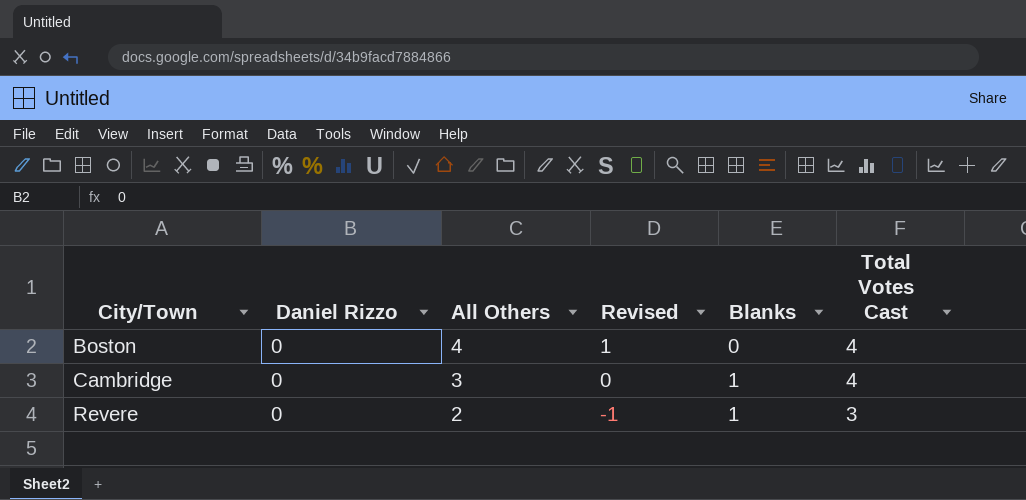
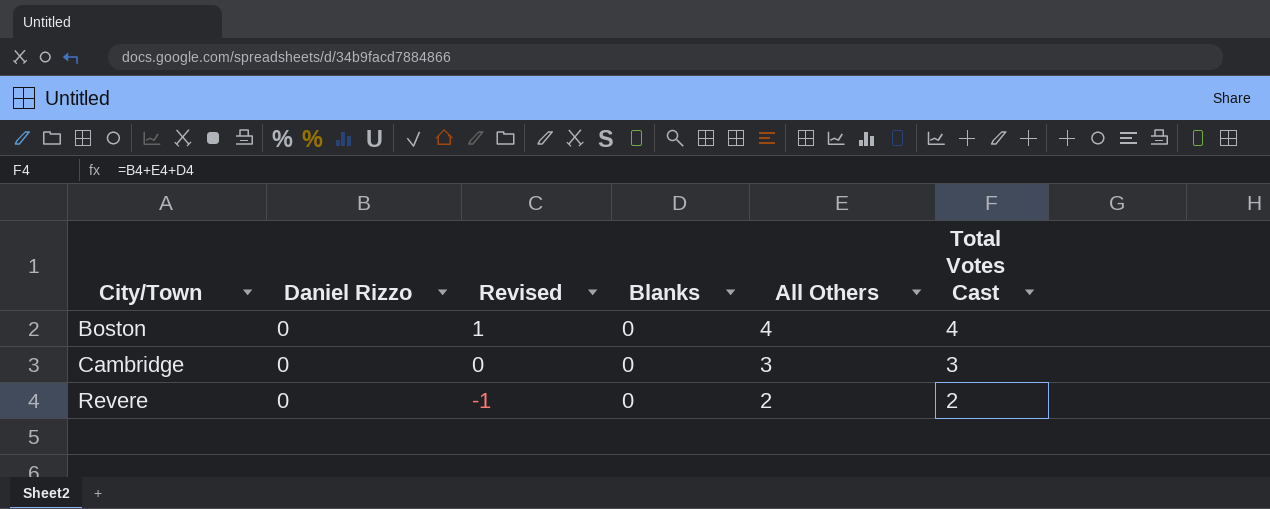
column All Others | position: 3 -> 5
Cambridge | Blanks: 1 -> 0
Cambridge | Total Votes Cast: 4 -> 3
Revere | Blanks: 1 -> 0
Revere | Total Votes Cast: 3 -> 2

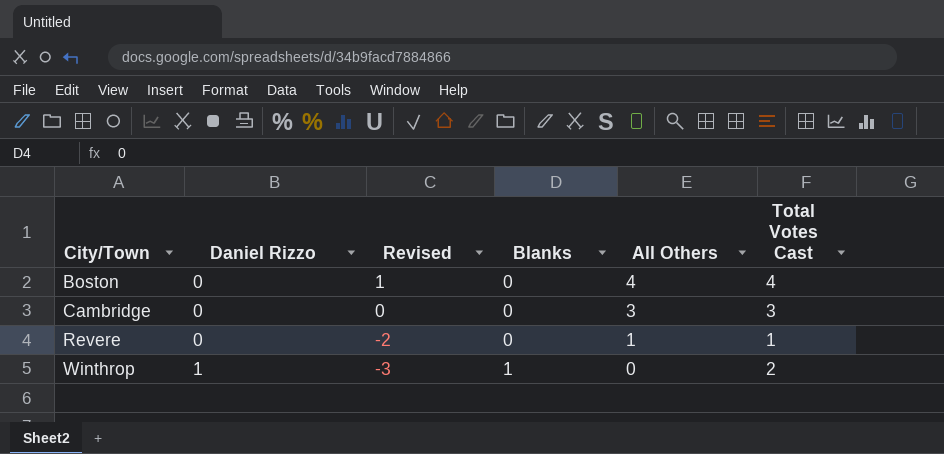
Revere | Revised: -1 -> -2
Revere | All Others: 2 -> 1
Revere | Total Votes Cast: 2 -> 1
row Winthrop: none -> 1 | -3 | 1 | 0 | 2

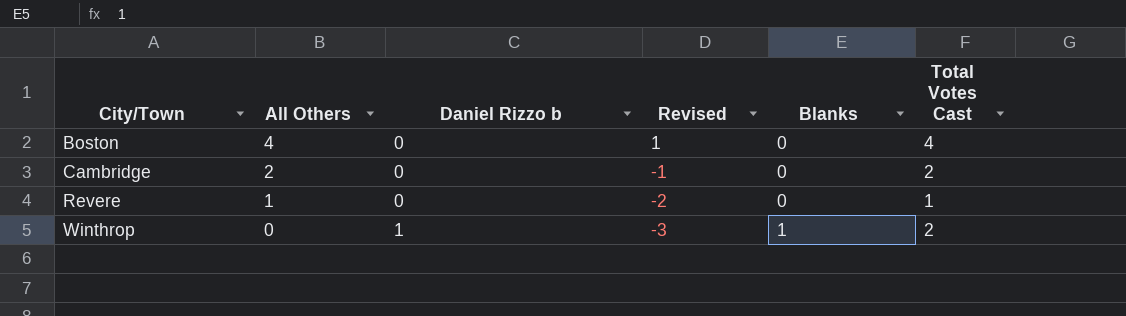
column All Others | position: 5 -> 2
column name: Daniel Rizzo -> Daniel Rizzo b
Cambridge | All Others: 3 -> 2
Cambridge | Revised: 0 -> -1
Cambridge | Total Votes Cast: 3 -> 2

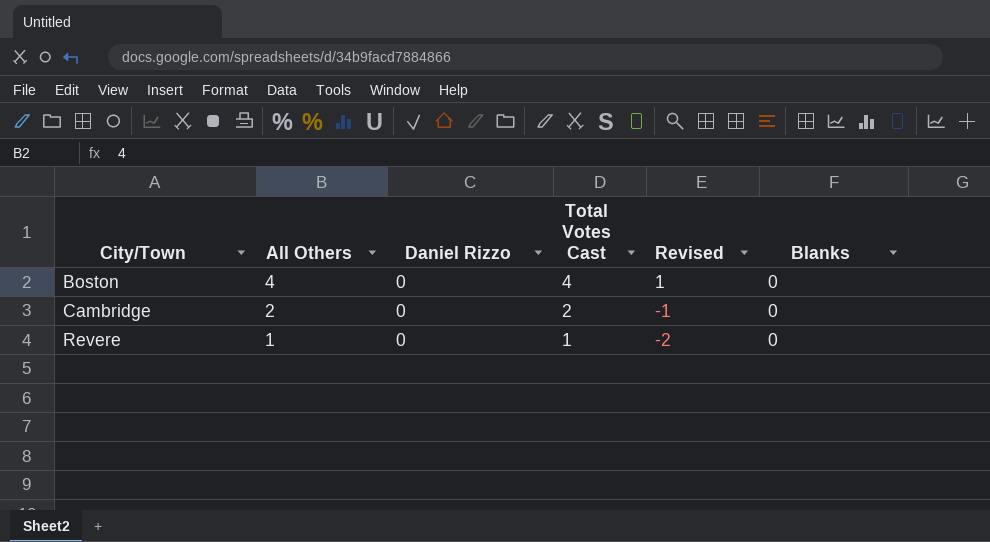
column name: Daniel Rizzo b -> Daniel Rizzo
column Total Votes Cast | position: 6 -> 4
row Winthrop: 0 | 1 | -3 | 1 | 2 -> none

